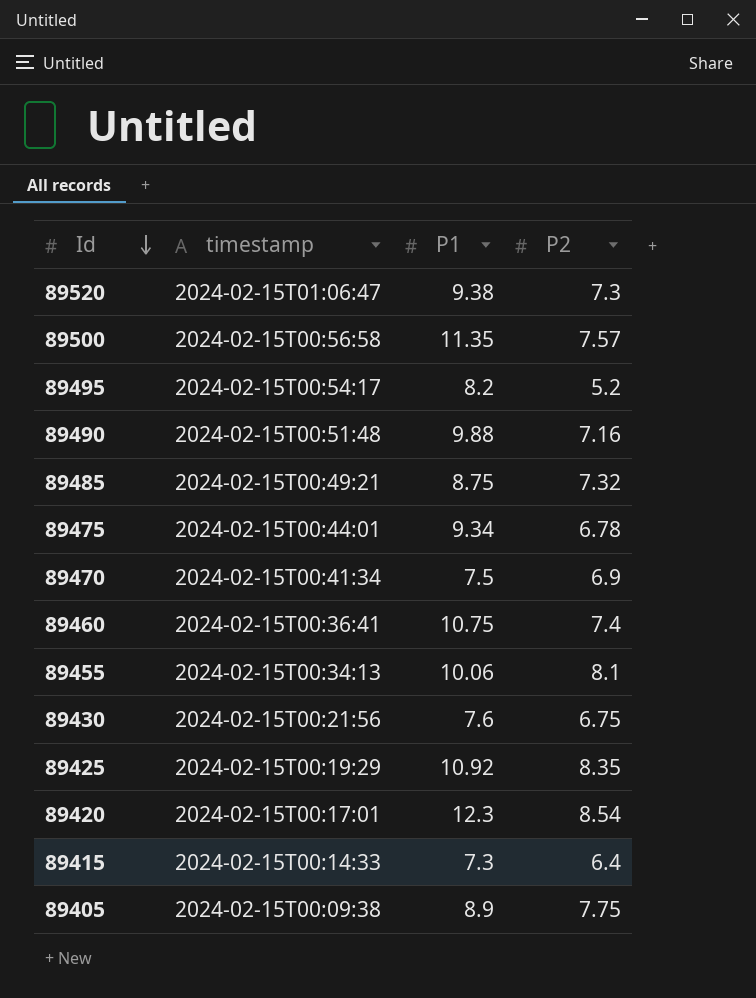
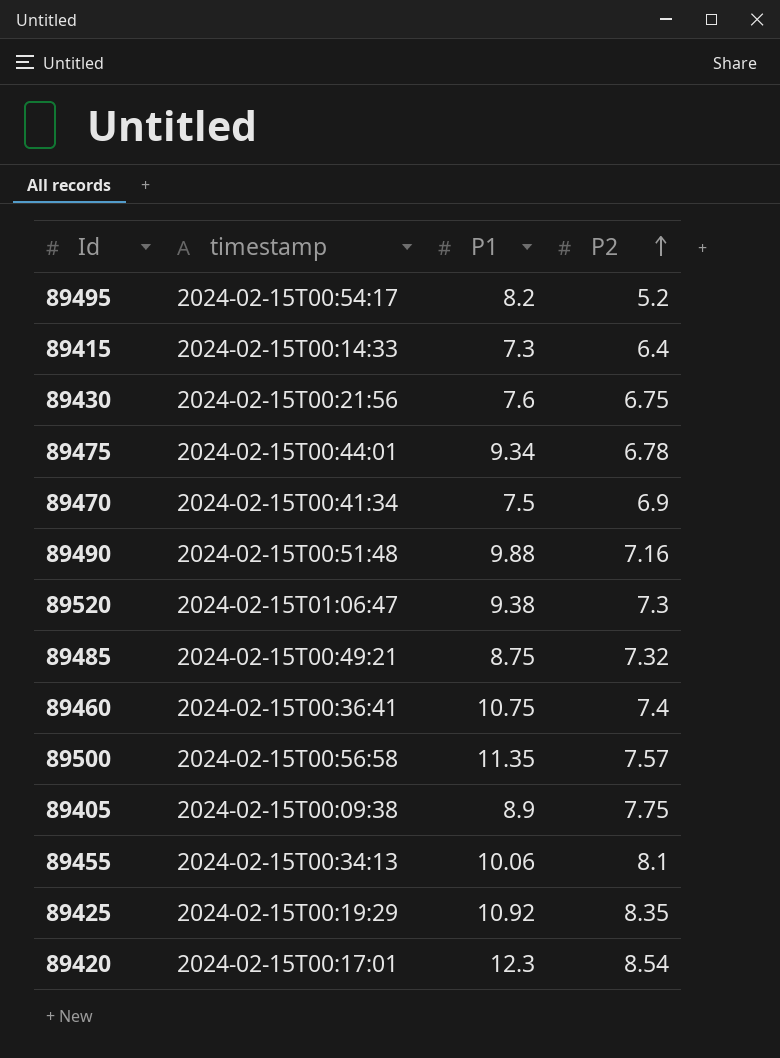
row order: Id descending -> P2 ascending

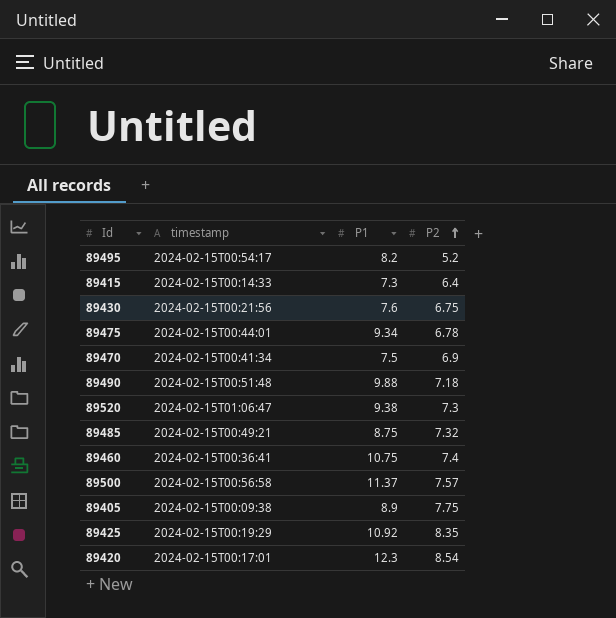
row 89455: 2024-02-15T00:34:13 | 10.06 | 8.1 -> none
89490 | P2: 7.16 -> 7.18
89500 | P1: 11.35 -> 11.37

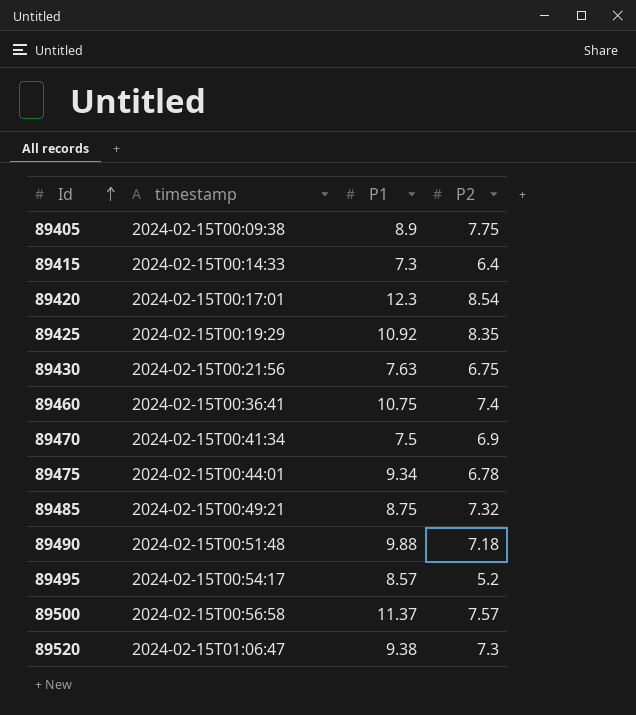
row order: P2 ascending -> Id ascending
89430 | P1: 7.6 -> 7.63
89495 | P1: 8.2 -> 8.57

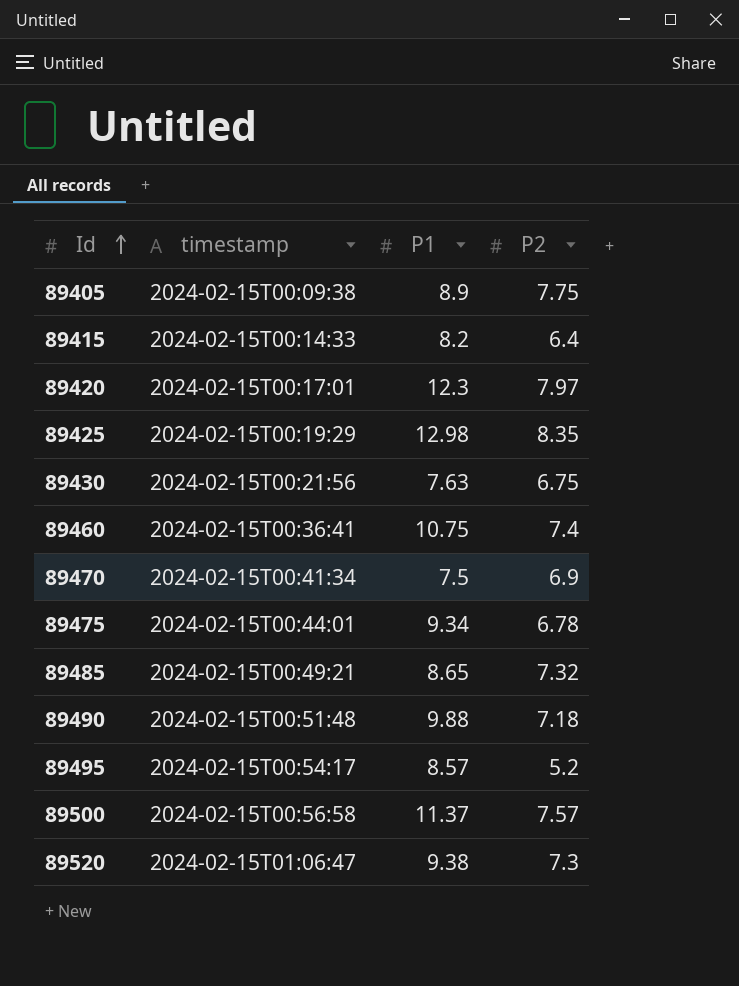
89415 | P1: 7.3 -> 8.2
89420 | P2: 8.54 -> 7.97
89425 | P1: 10.92 -> 12.98
89485 | P1: 8.75 -> 8.65

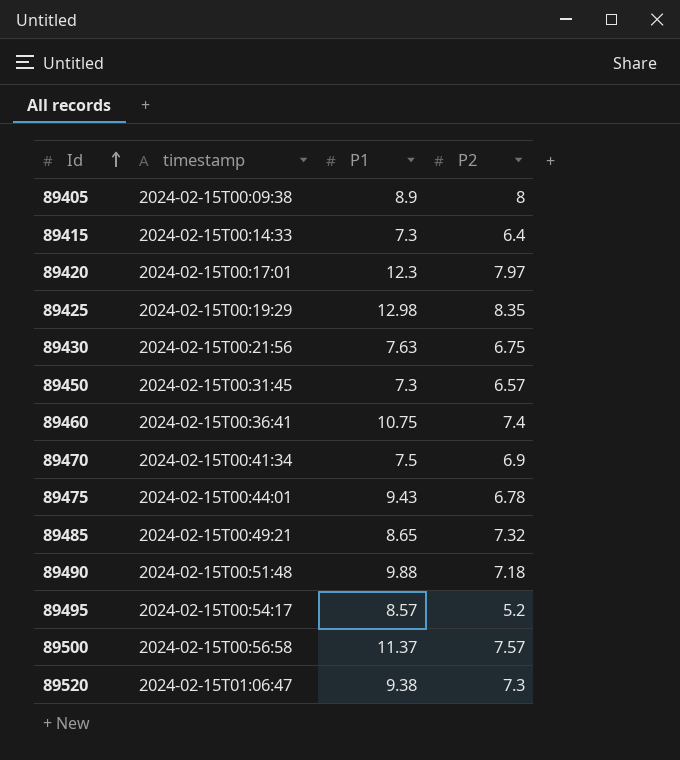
89405 | P2: 7.75 -> 8
89415 | P1: 8.2 -> 7.3
row 89450: none -> 2024-02-15T00:31:45 | 7.3 | 6.57
89475 | P1: 9.34 -> 9.43

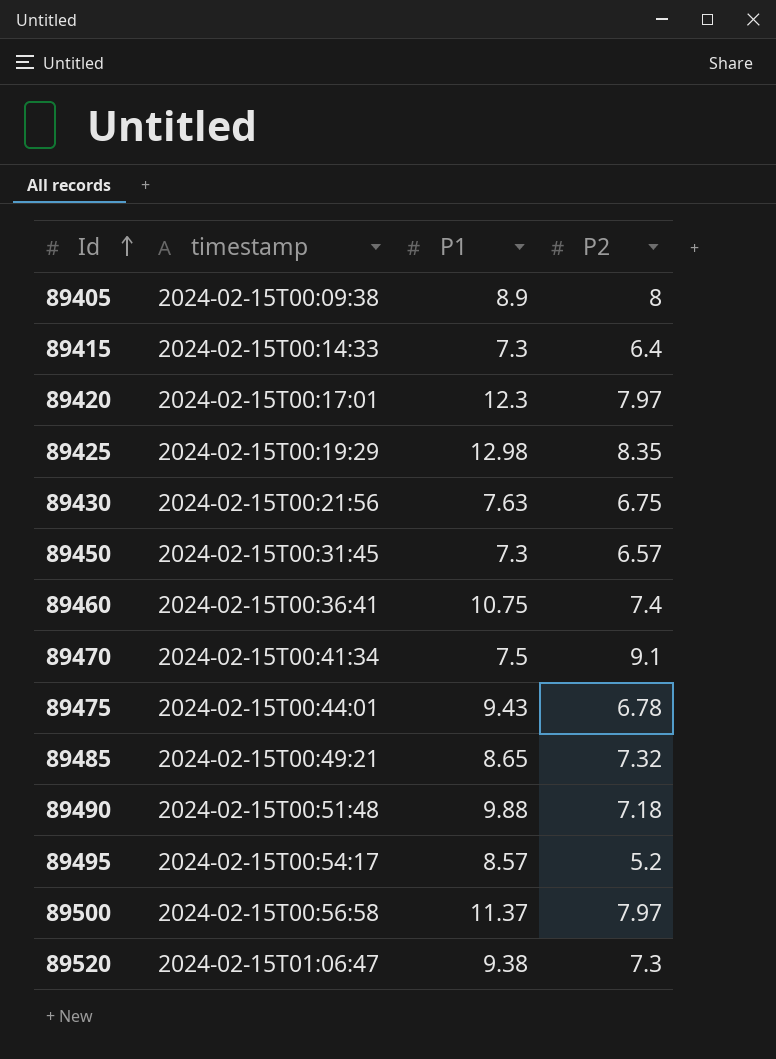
89470 | P2: 6.9 -> 9.1
89500 | P2: 7.57 -> 7.97

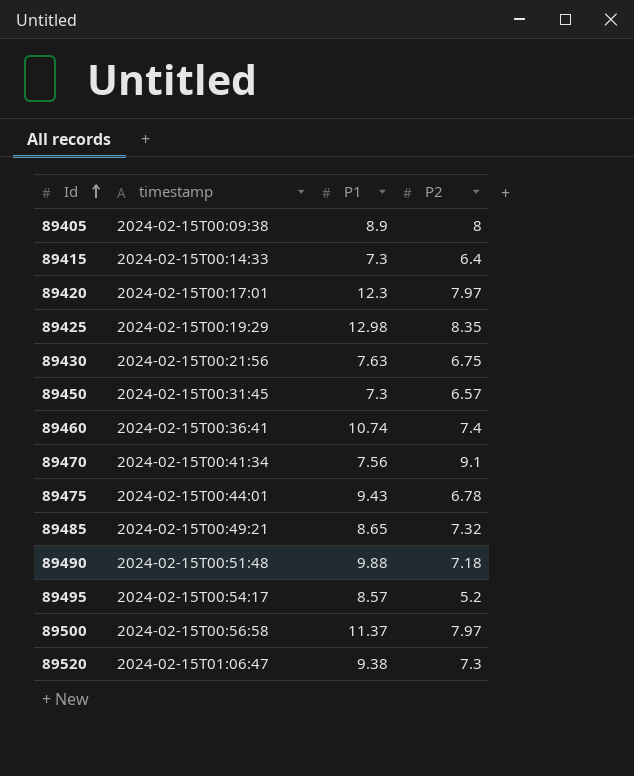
89460 | P1: 10.75 -> 10.74
89470 | P1: 7.5 -> 7.56

